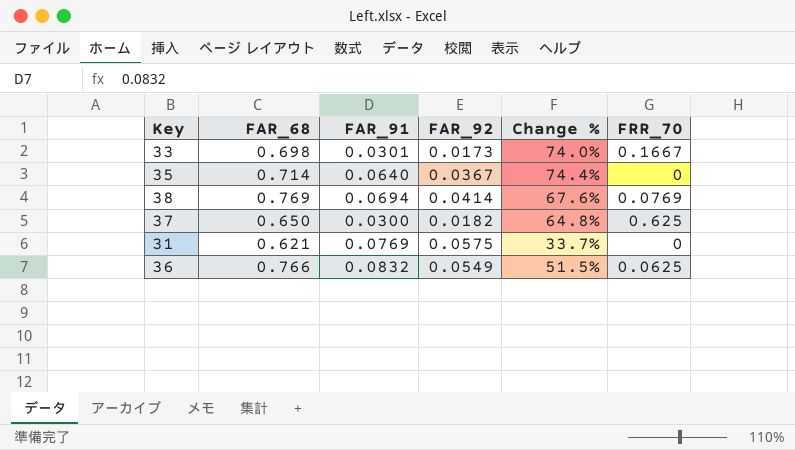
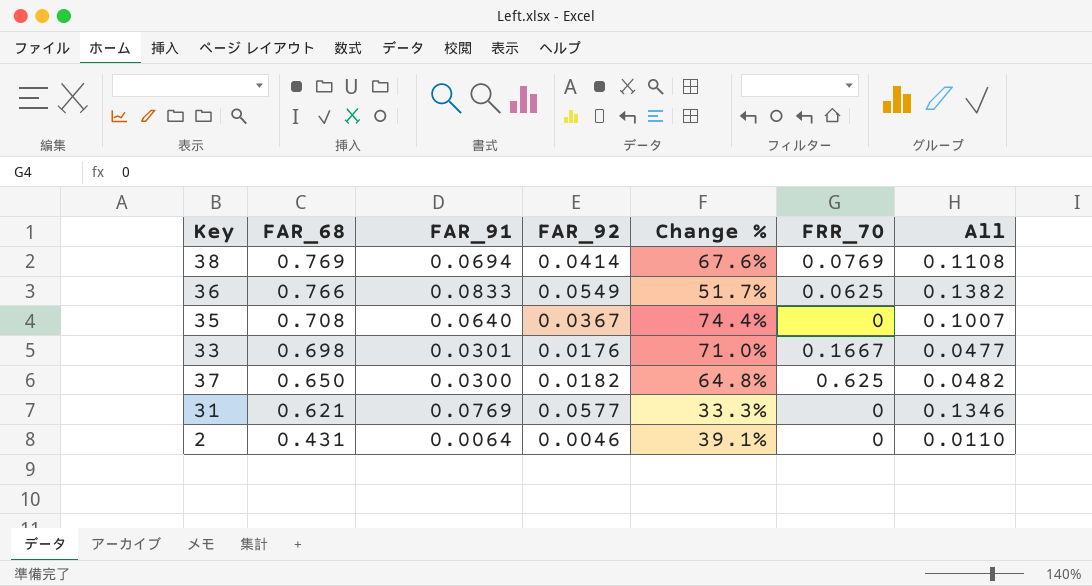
row order: none -> FAR_68 descending
column All | formula: none -> [FAR_91] + [FAR_92]
36 | FAR_91: 0.0832 -> 0.0833
36 | Change %: 51.5% -> 51.7%
35 | FAR_68: 0.714 -> 0.708
33 | FAR_92: 0.0173 -> 0.0176
33 | Change %: 74.0% -> 71.0%
31 | FAR_92: 0.0575 -> 0.0577
31 | Change %: 33.7% -> 33.3%
row 2: none -> 0.431 | 0.0064 | 0.0046 | 39.1% | 0 | 0.0110

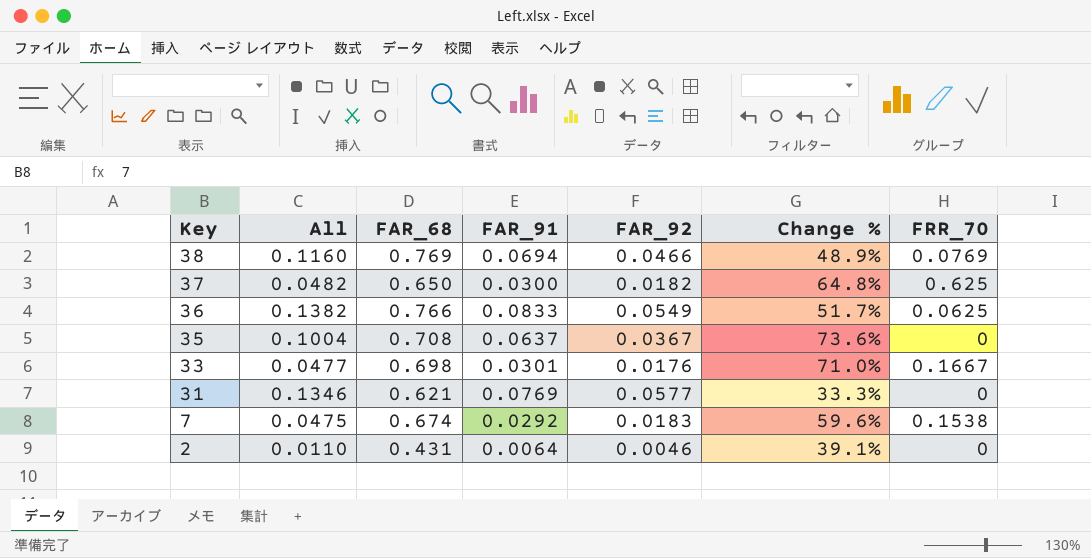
row order: FAR_68 descending -> Key descending
column All | position: 7 -> 2
38 | All: 0.1108 -> 0.1160
38 | FAR_92: 0.0414 -> 0.0466
38 | Change %: 67.6% -> 48.9%
35 | All: 0.1007 -> 0.1004
35 | FAR_91: 0.0640 -> 0.0637
35 | Change %: 74.4% -> 73.6%
row 7: none -> 0.0475 | 0.674 | 0.0292 | 0.0183 | 59.6% | 0.1538

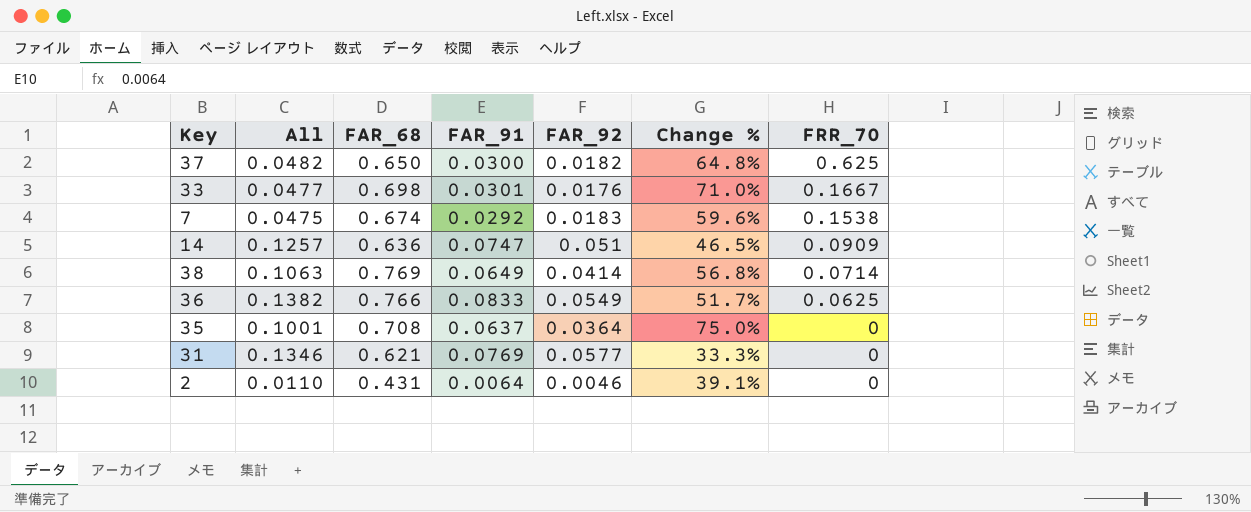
row order: Key descending -> FRR_70 descending
row 14: none -> 0.1257 | 0.636 | 0.0747 | 0.051 | 46.5% | 0.0909
38 | All: 0.1160 -> 0.1063
38 | FAR_91: 0.0694 -> 0.0649
38 | FAR_92: 0.0466 -> 0.0414
38 | Change %: 48.9% -> 56.8%
38 | FRR_70: 0.0769 -> 0.0714
35 | All: 0.1004 -> 0.1001
35 | FAR_92: 0.0367 -> 0.0364
35 | Change %: 73.6% -> 75.0%

